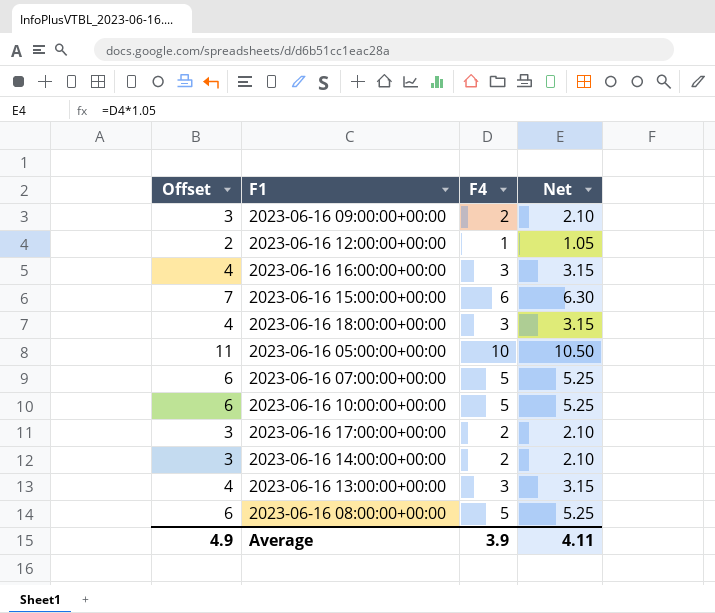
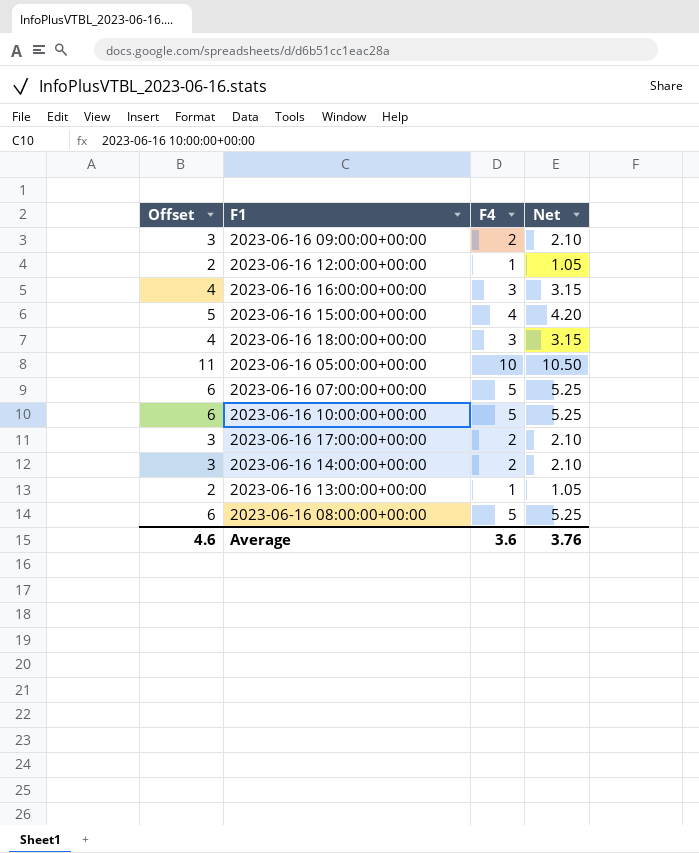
2023-06-16 15:00:00+00:00 | Offset: 7 -> 5
2023-06-16 15:00:00+00:00 | F4: 6 -> 4
2023-06-16 15:00:00+00:00 | Net: 6.30 -> 4.20
2023-06-16 13:00:00+00:00 | Offset: 4 -> 2
2023-06-16 13:00:00+00:00 | F4: 3 -> 1
2023-06-16 13:00:00+00:00 | Net: 3.15 -> 1.05
Average | Offset: 4.9 -> 4.6
Average | F4: 3.9 -> 3.6
Average | Net: 4.11 -> 3.76

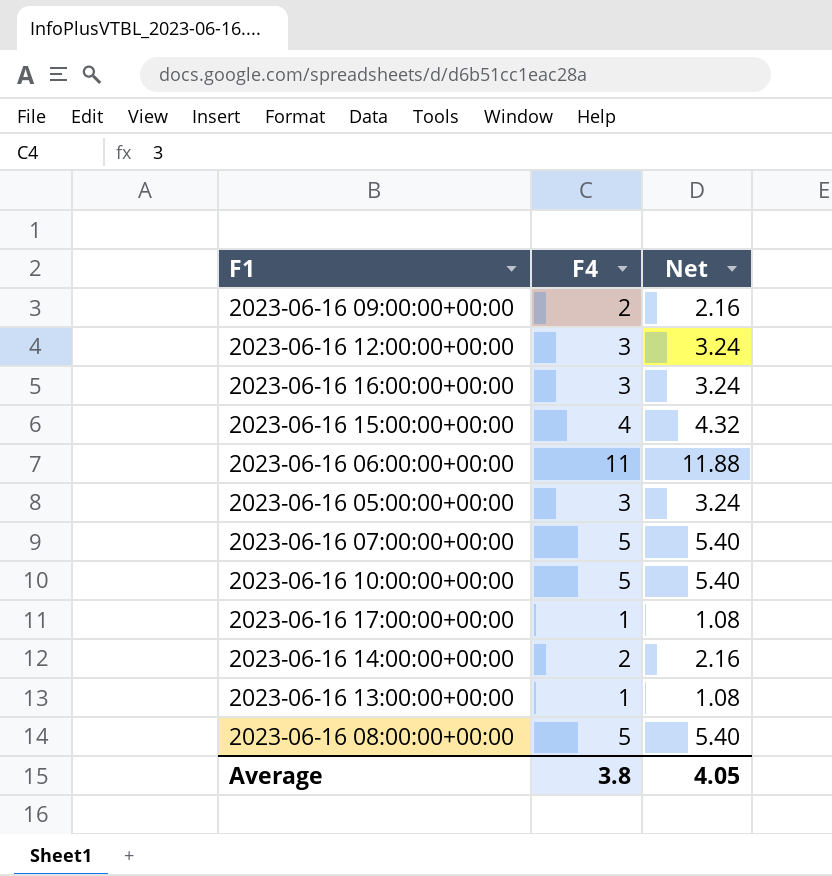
column Offset | formula: [F4] + 1 -> none
column Net | formula: [F4] * 1.05 -> [F4] * 1.08
row 2023-06-16 18:00:00+00:00: 4 | 3 | 3.15 -> none
2023-06-16 12:00:00+00:00 | F4: 1 -> 3
row 2023-06-16 06:00:00+00:00: none -> 11 | 11.88
2023-06-16 05:00:00+00:00 | F4: 10 -> 3
2023-06-16 17:00:00+00:00 | F4: 2 -> 1
Average | F4: 3.6 -> 3.8
Average | Net: 3.76 -> 4.05

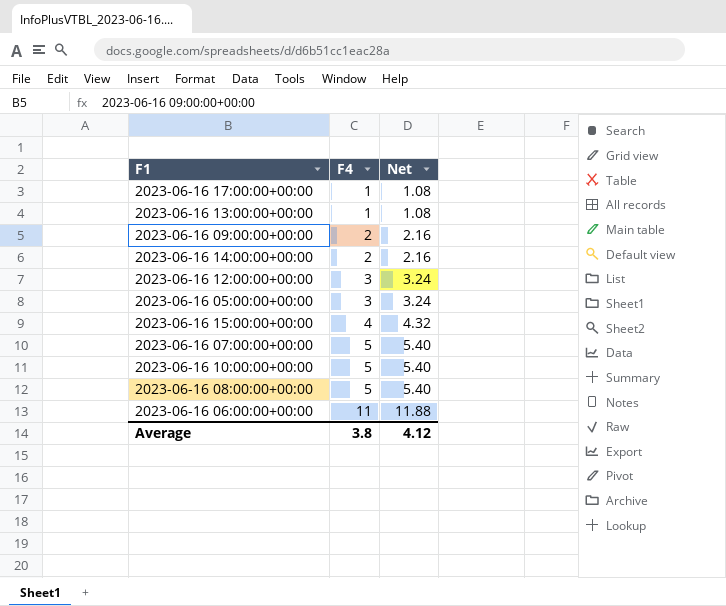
row order: none -> F4 ascending
row 2023-06-16 16:00:00+00:00: 3 | 3.24 -> none
Average | Net: 4.05 -> 4.12

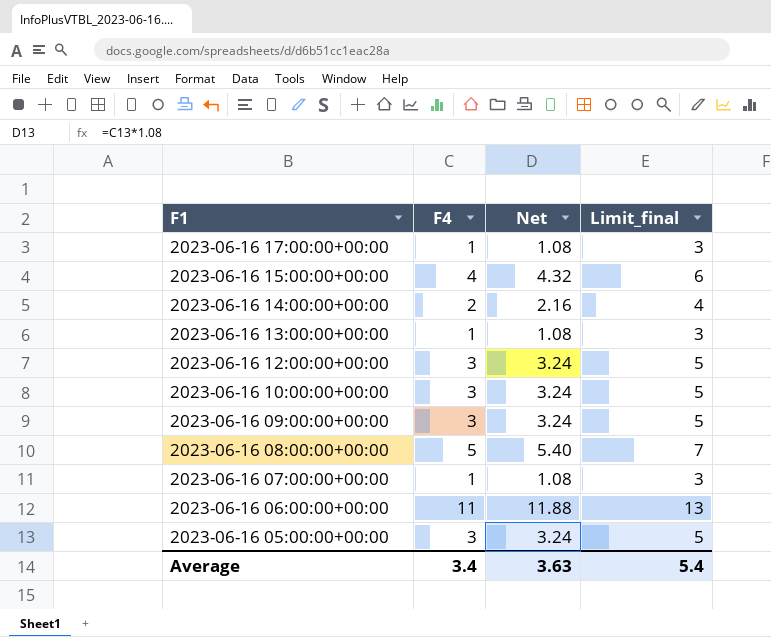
row order: F4 ascending -> F1 descending
column Limit_final | formula: none -> [F4] + 2
2023-06-16 10:00:00+00:00 | F4: 5 -> 3
2023-06-16 10:00:00+00:00 | Net: 5.40 -> 3.24
2023-06-16 09:00:00+00:00 | F4: 2 -> 3
2023-06-16 09:00:00+00:00 | Net: 2.16 -> 3.24
2023-06-16 07:00:00+00:00 | F4: 5 -> 1
2023-06-16 07:00:00+00:00 | Net: 5.40 -> 1.08
Average | F4: 3.8 -> 3.4
Average | Net: 4.12 -> 3.63

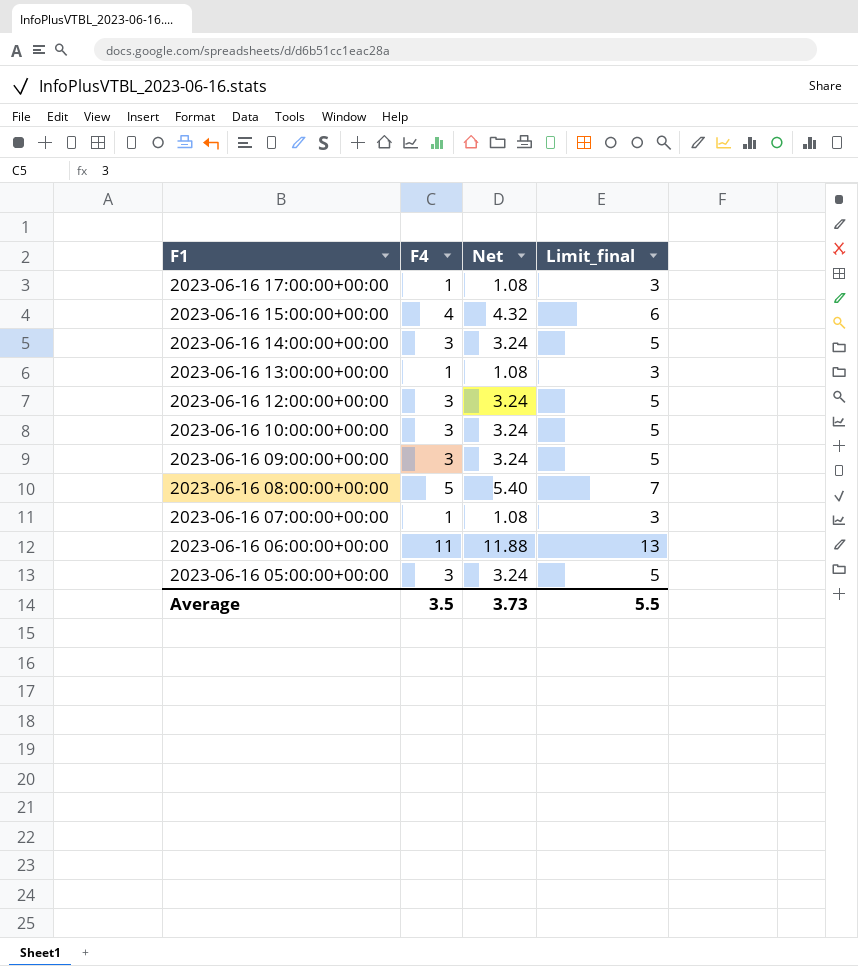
2023-06-16 14:00:00+00:00 | F4: 2 -> 3
2023-06-16 14:00:00+00:00 | Net: 2.16 -> 3.24
2023-06-16 14:00:00+00:00 | Limit_final: 4 -> 5
Average | F4: 3.4 -> 3.5
Average | Net: 3.63 -> 3.73
Average | Limit_final: 5.4 -> 5.5

